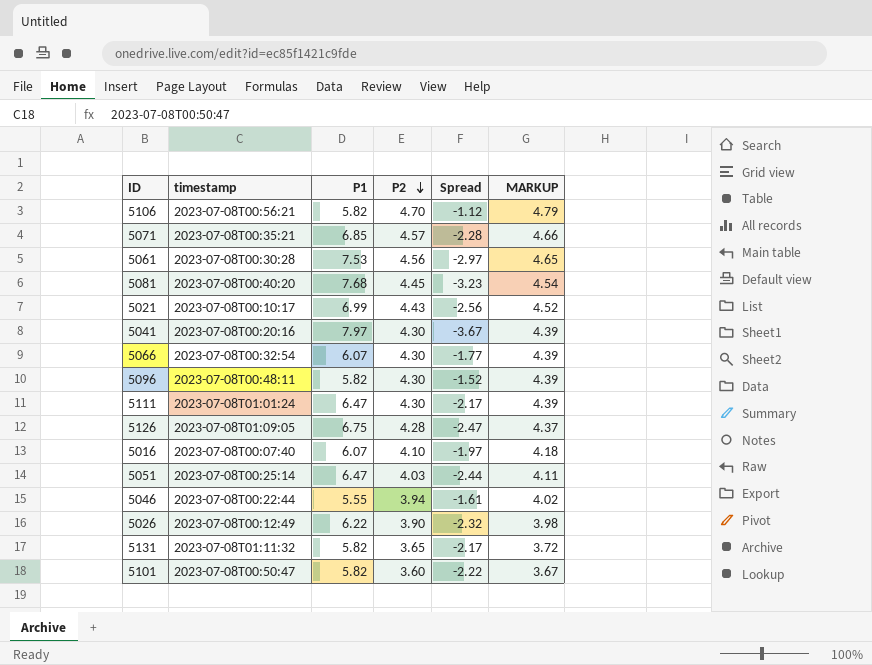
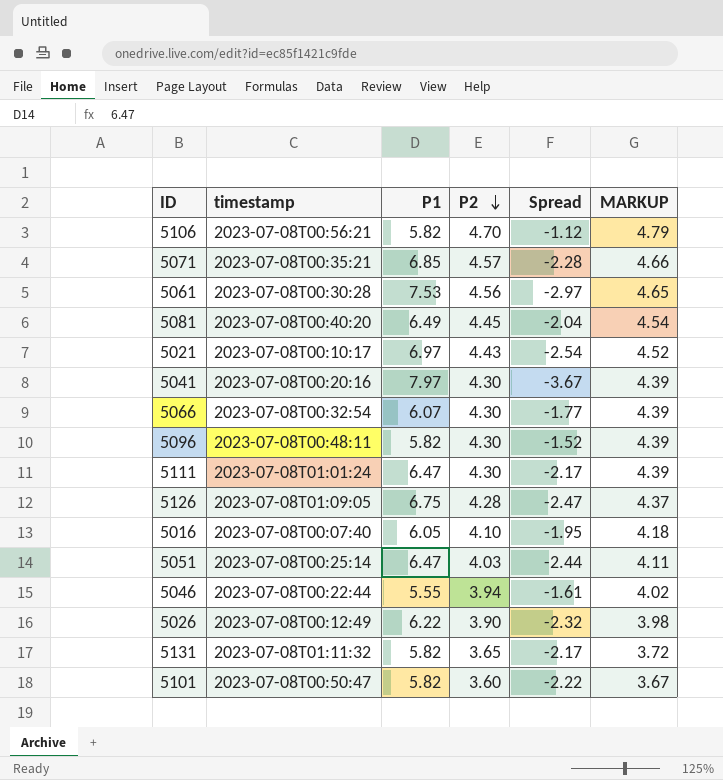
5081 | P1: 7.68 -> 6.49
5081 | Spread: -3.23 -> -2.04
5021 | P1: 6.99 -> 6.97
5021 | Spread: -2.56 -> -2.54
5016 | P1: 6.07 -> 6.05
5016 | Spread: -1.97 -> -1.95

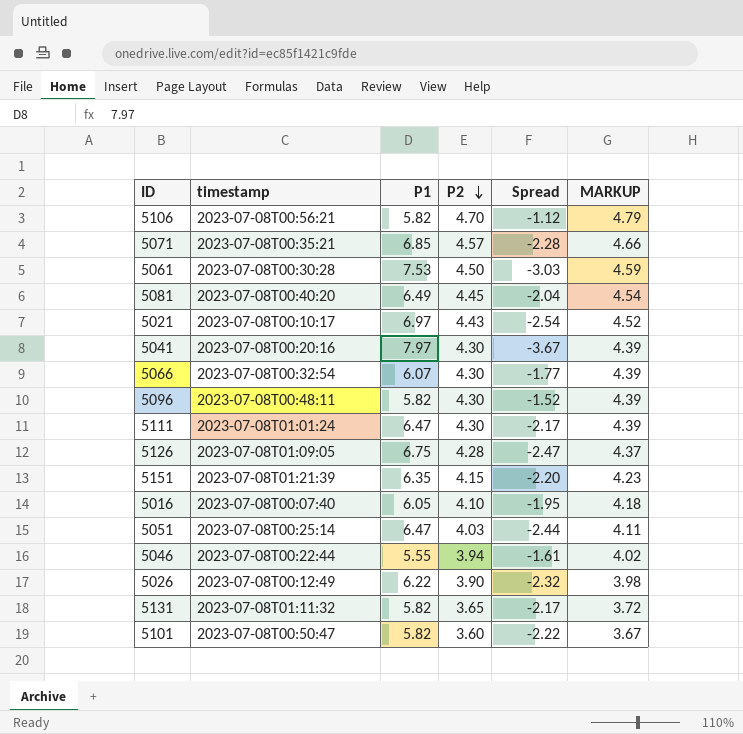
5061 | P2: 4.56 -> 4.50
5061 | Spread: -2.97 -> -3.03
5061 | MARKUP: 4.65 -> 4.59
row 5151: none -> 2023-07-08T01:21:39 | 6.35 | 4.15 | -2.20 | 4.23

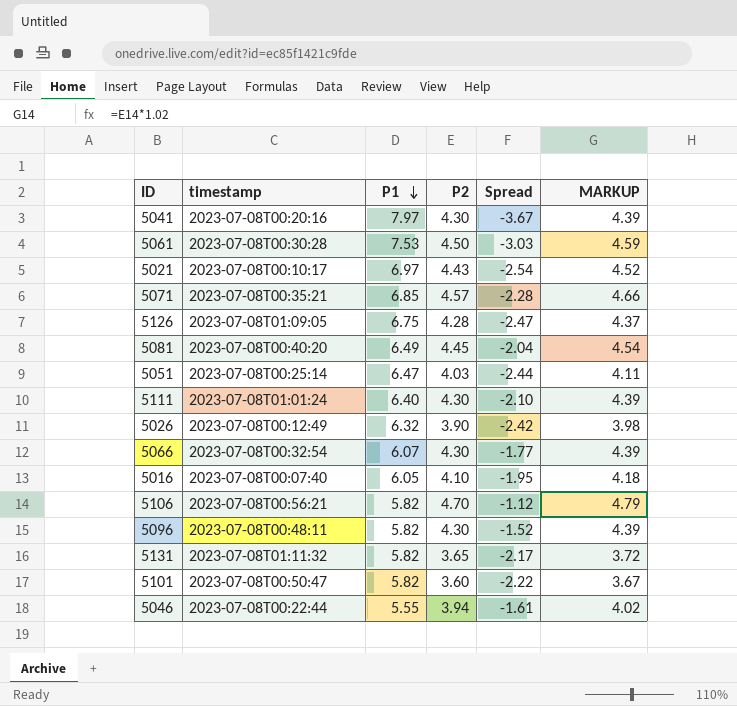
row order: P2 descending -> P1 descending
row 5151: 2023-07-08T01:21:39 | 6.35 | 4.15 | -2.20 | 4.23 -> none
5111 | P1: 6.47 -> 6.40
5111 | Spread: -2.17 -> -2.10
5026 | P1: 6.22 -> 6.32
5026 | Spread: -2.32 -> -2.42

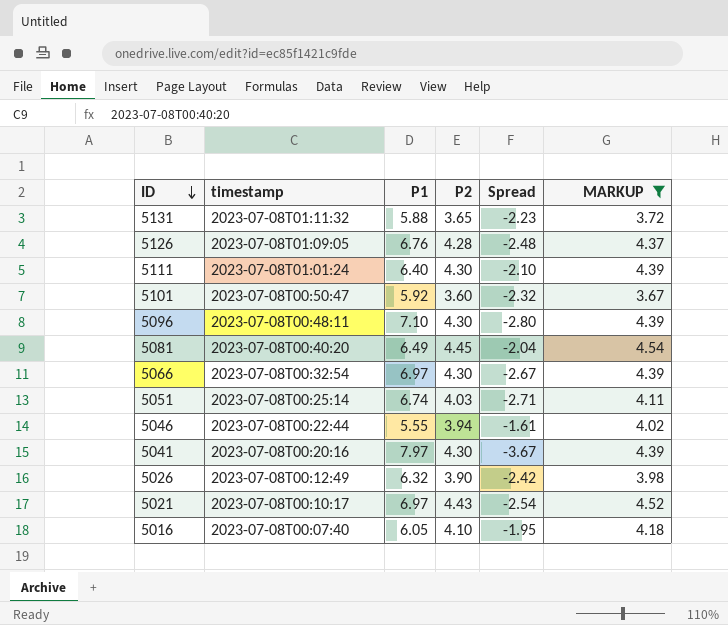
filter: none -> MARKUP <= 4.54
row order: P1 descending -> ID descending
5131 | P1: 5.82 -> 5.88
5131 | Spread: -2.17 -> -2.23
5126 | P1: 6.75 -> 6.76
5126 | Spread: -2.47 -> -2.48
5101 | P1: 5.82 -> 5.92
5101 | Spread: -2.22 -> -2.32
5096 | P1: 5.82 -> 7.10
5096 | Spread: -1.52 -> -2.80
5066 | P1: 6.07 -> 6.97
5066 | Spread: -1.77 -> -2.67
5051 | P1: 6.47 -> 6.74
5051 | Spread: -2.44 -> -2.71

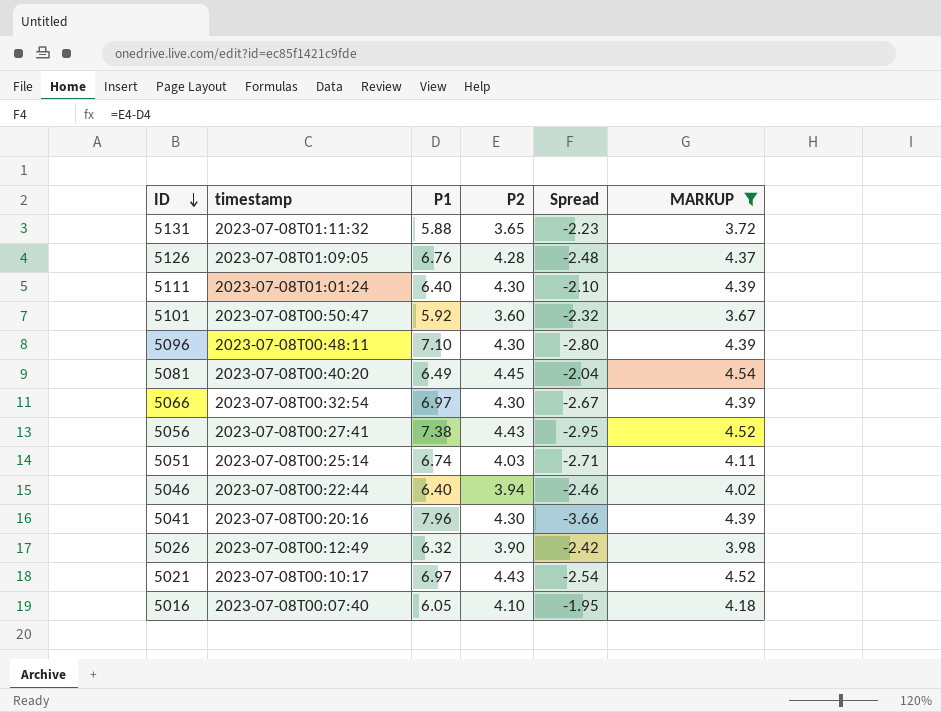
row 5056: none -> 2023-07-08T00:27:41 | 7.38 | 4.43 | -2.95 | 4.52
5046 | P1: 5.55 -> 6.40
5046 | Spread: -1.61 -> -2.46
5041 | P1: 7.97 -> 7.96
5041 | Spread: -3.67 -> -3.66

